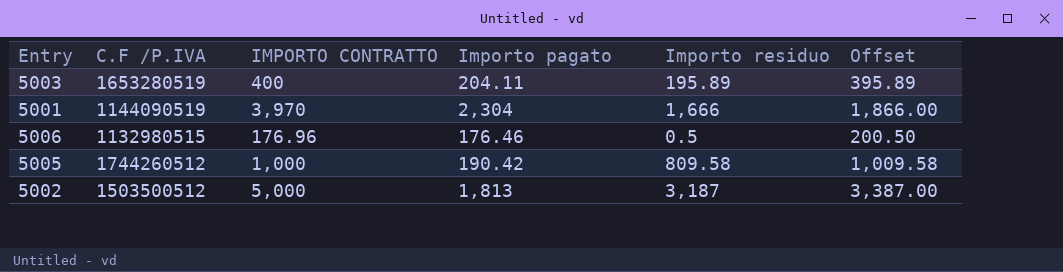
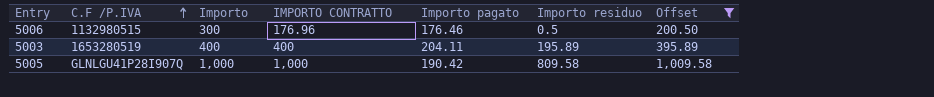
filter: none -> Offset <= 1,009.58
row order: none -> C.F /P.IVA ascending
column Importo | position: none -> 3
5005 | C.F /P.IVA: 1744260512 -> GLNLGU41P28I907Q

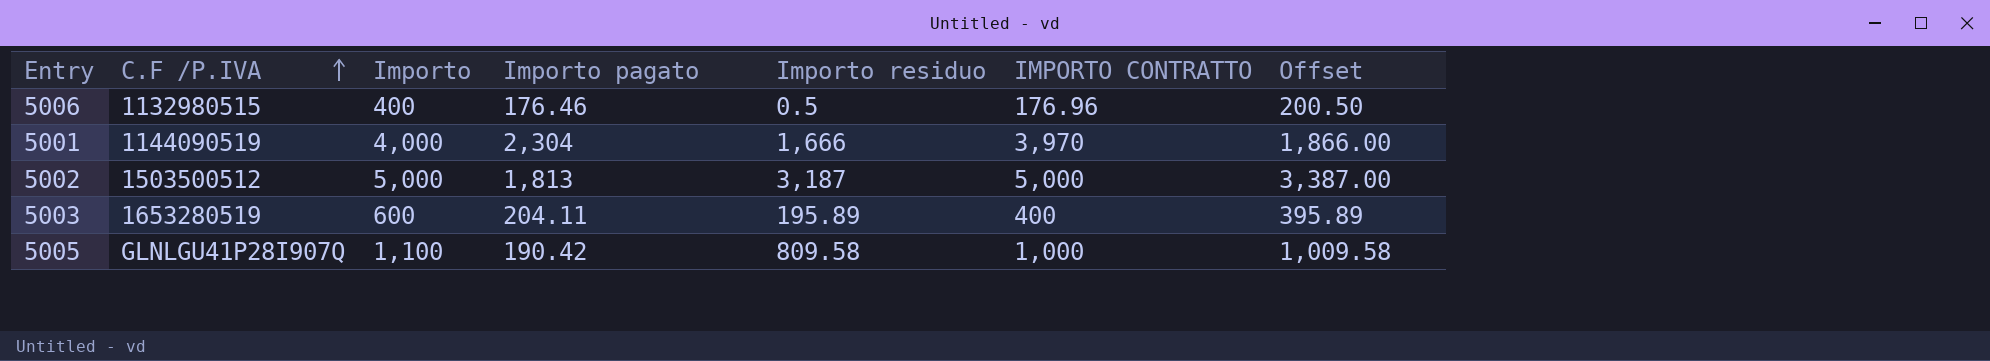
filter: Offset <= 1,009.58 -> none
column IMPORTO CONTRATTO | position: 4 -> 6
5006 | Importo: 300 -> 400
5003 | Importo: 400 -> 600
5005 | Importo: 1,000 -> 1,100

